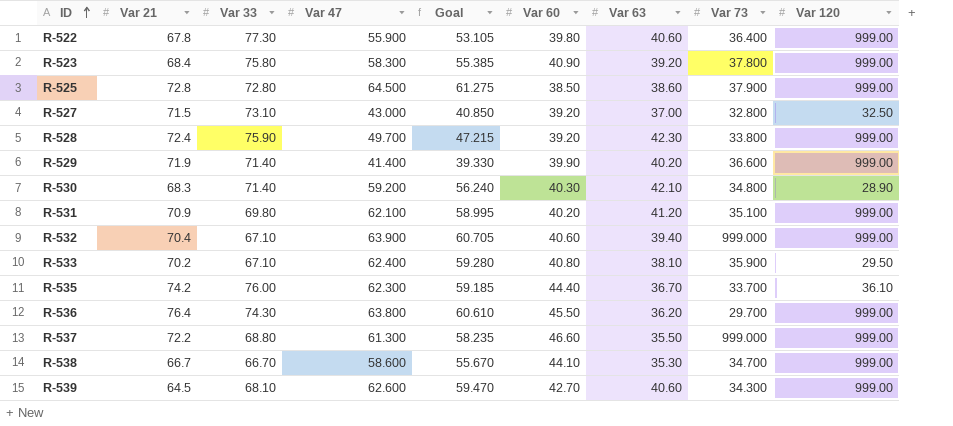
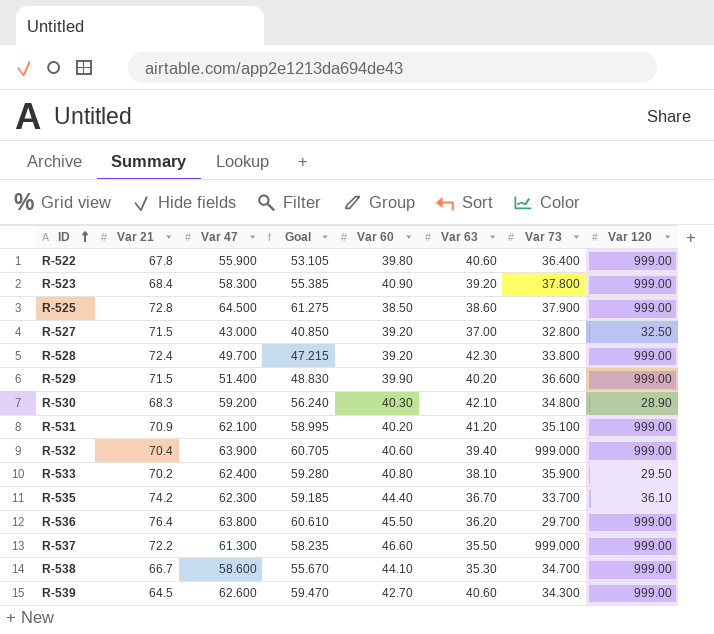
column Var 33 | position: 3 -> none
R-529 | Var 21: 71.9 -> 71.5
R-529 | Var 47: 41.400 -> 51.400
R-529 | Goal: 39.330 -> 48.830

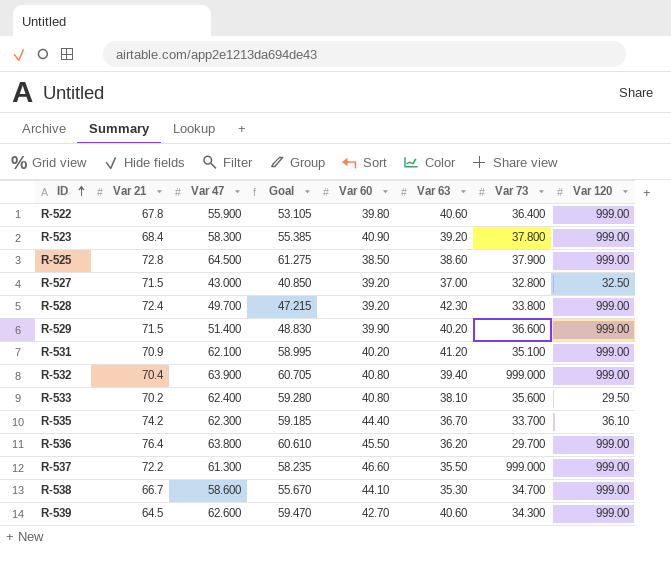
row R-530: 68.3 | 59.200 | 56.240 | 40.30 | 42.10 | 34.800 | 28.90 -> none
R-532 | Var 60: 40.60 -> 40.80
R-533 | Var 73: 35.900 -> 35.600

